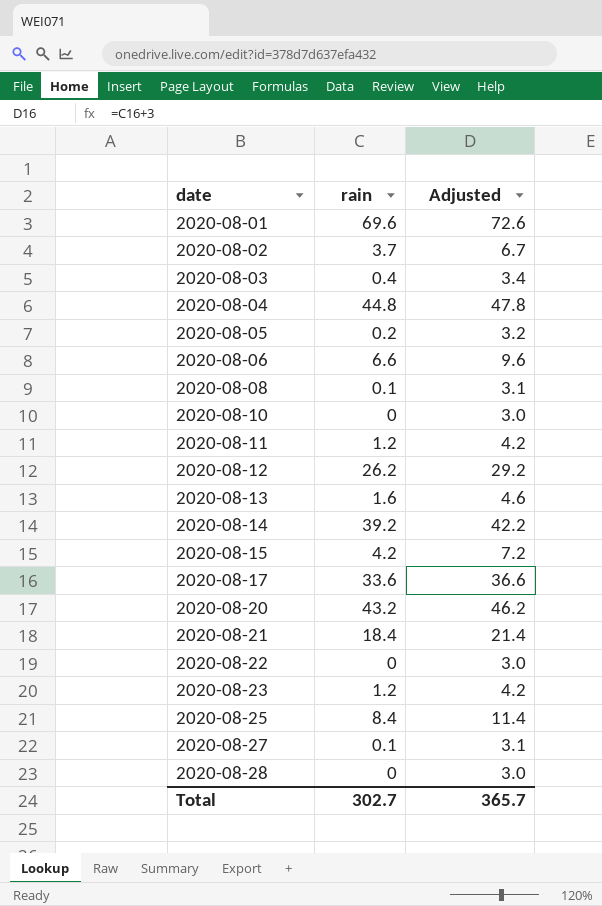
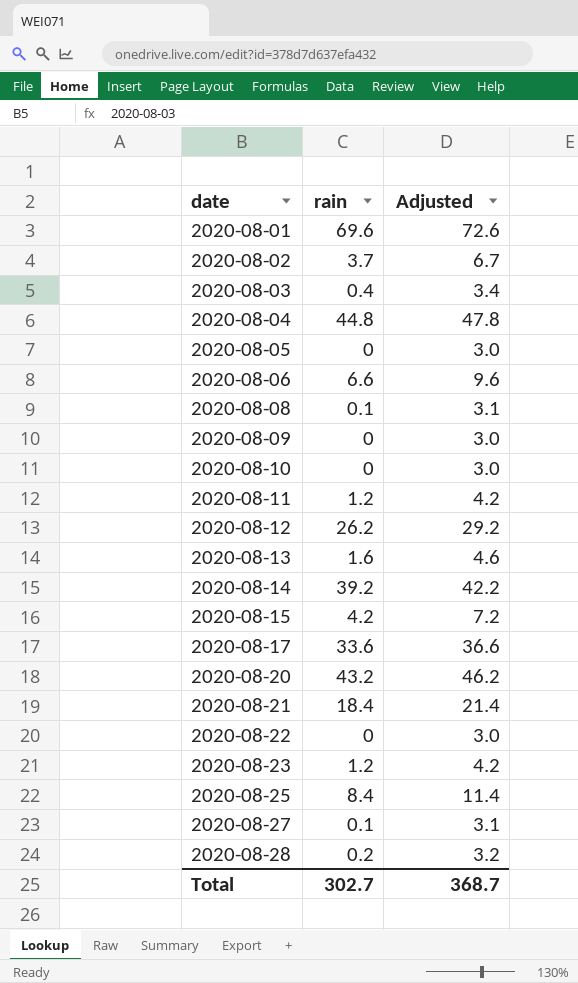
2020-08-05 | rain: 0.2 -> 0
2020-08-05 | Adjusted: 3.2 -> 3.0
row 2020-08-09: none -> 0 | 3.0
2020-08-28 | rain: 0 -> 0.2
2020-08-28 | Adjusted: 3.0 -> 3.2
Total | Adjusted: 365.7 -> 368.7

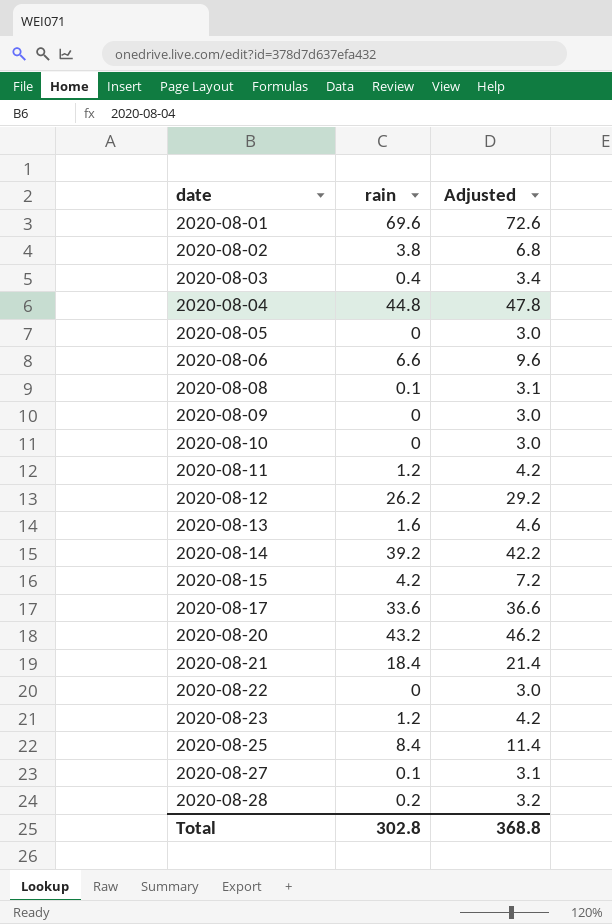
2020-08-02 | rain: 3.7 -> 3.8
2020-08-02 | Adjusted: 6.7 -> 6.8
Total | rain: 302.7 -> 302.8
Total | Adjusted: 368.7 -> 368.8

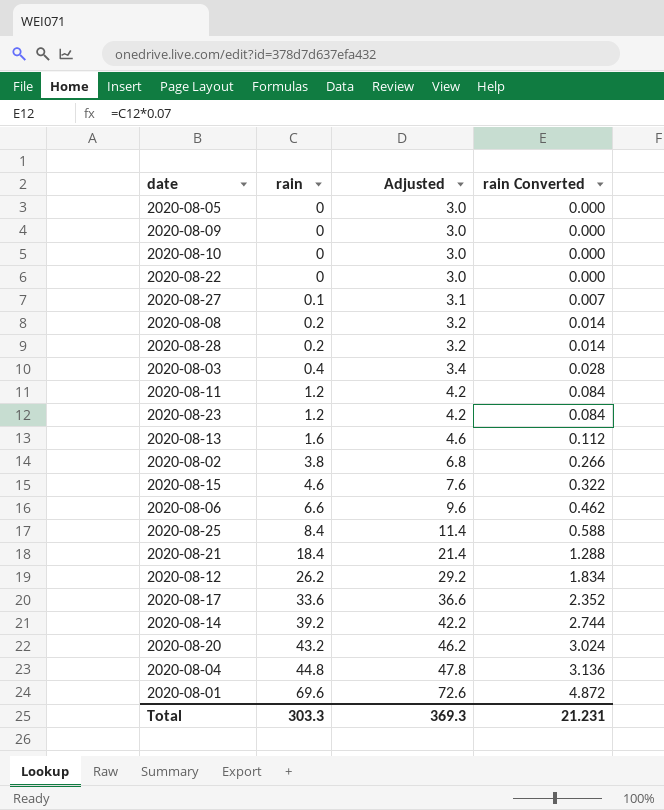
row order: date ascending -> rain ascending
column rain Converted | formula: none -> [rain] * 0.07
2020-08-08 | rain: 0.1 -> 0.2
2020-08-08 | Adjusted: 3.1 -> 3.2
2020-08-15 | rain: 4.2 -> 4.6
2020-08-15 | Adjusted: 7.2 -> 7.6
Total | rain: 302.8 -> 303.3
Total | Adjusted: 368.8 -> 369.3

